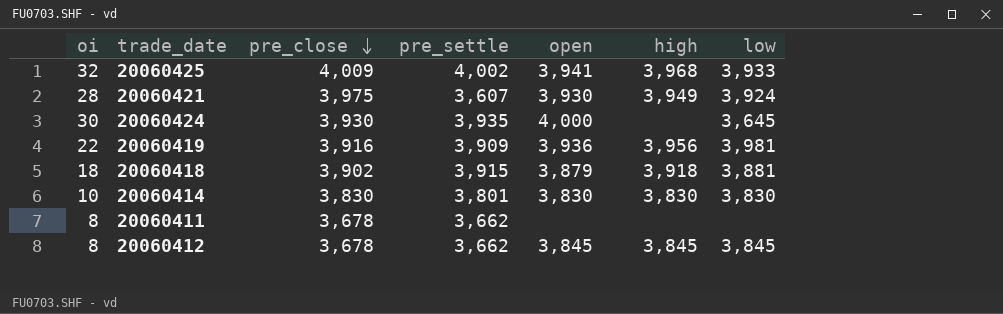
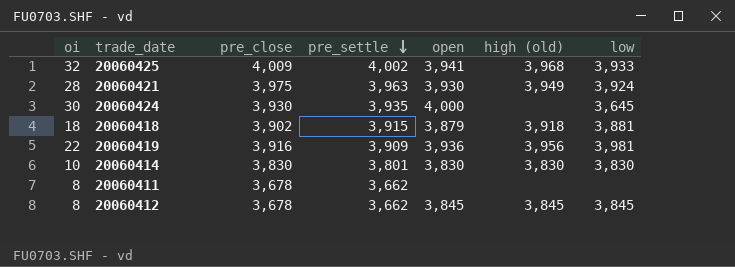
row order: pre_close descending -> pre_settle descending
column name: high -> high (old)
20060421 | pre_settle: 3,607 -> 3,963

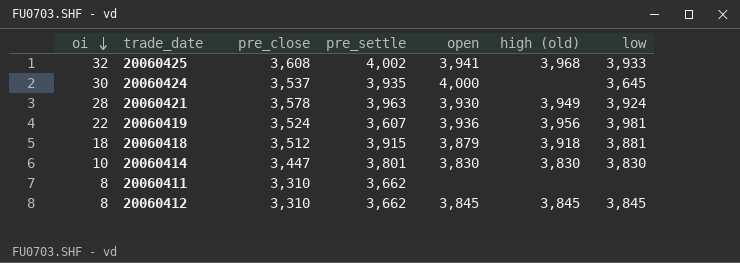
row order: pre_settle descending -> oi descending
20060425 | pre_close: 4,009 -> 3,608
20060424 | pre_close: 3,930 -> 3,537
20060421 | pre_close: 3,975 -> 3,578
20060419 | pre_close: 3,916 -> 3,524
20060419 | pre_settle: 3,909 -> 3,607
20060418 | pre_close: 3,902 -> 3,512
20060414 | pre_close: 3,830 -> 3,447
20060411 | pre_close: 3,678 -> 3,310
20060412 | pre_close: 3,678 -> 3,310

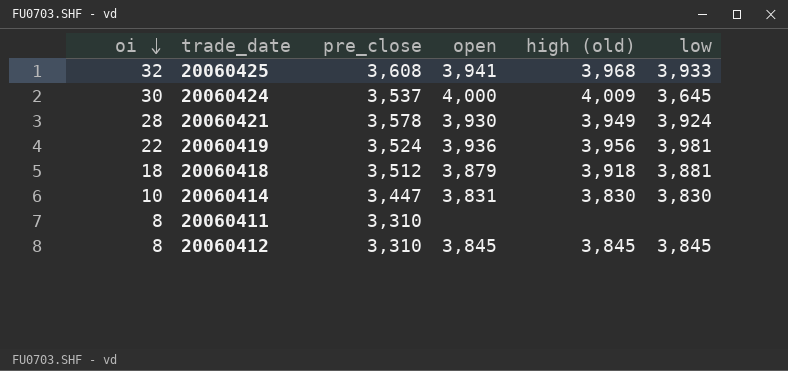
column pre_settle | position: 4 -> none
20060424 | high (old): none -> 4,009
20060414 | open: 3,830 -> 3,831

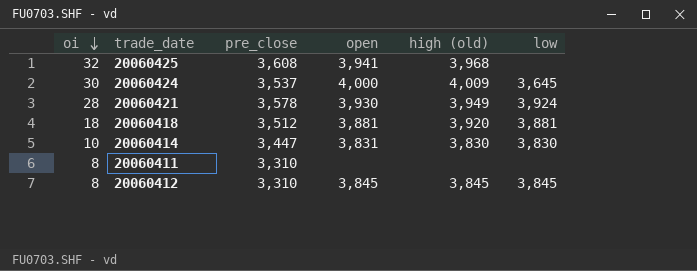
row 20060419: 22 | 3,524 | 3,936 | 3,956 | 3,981 -> none
20060425 | low: 3,933 -> none
20060418 | open: 3,879 -> 3,881
20060418 | high (old): 3,918 -> 3,920

